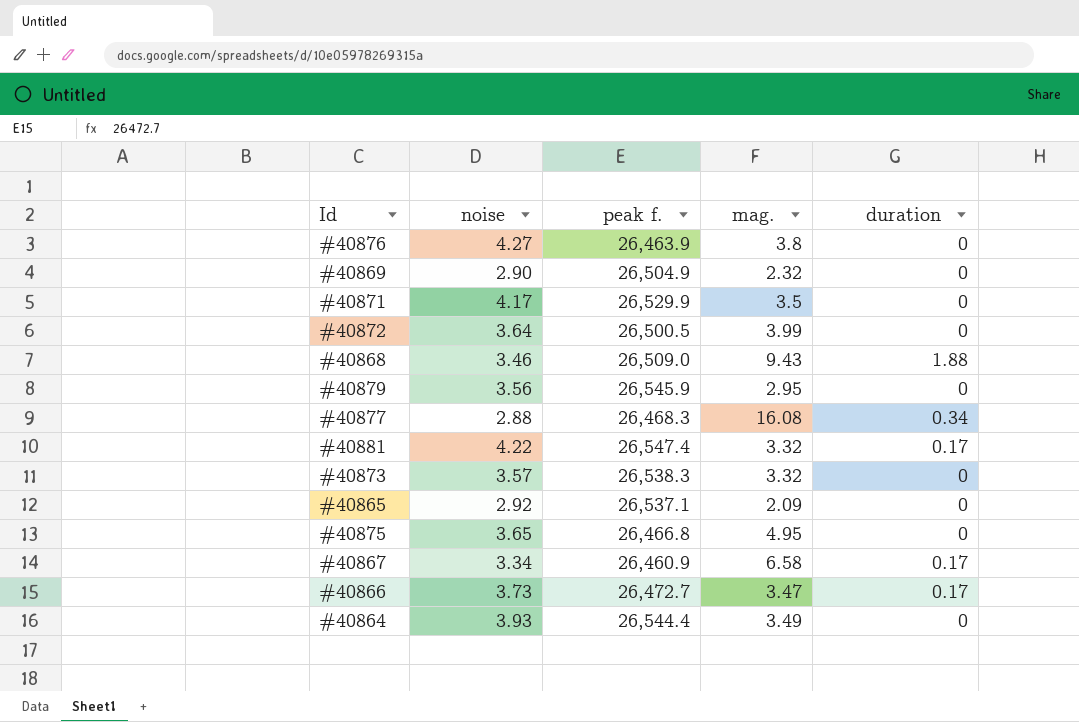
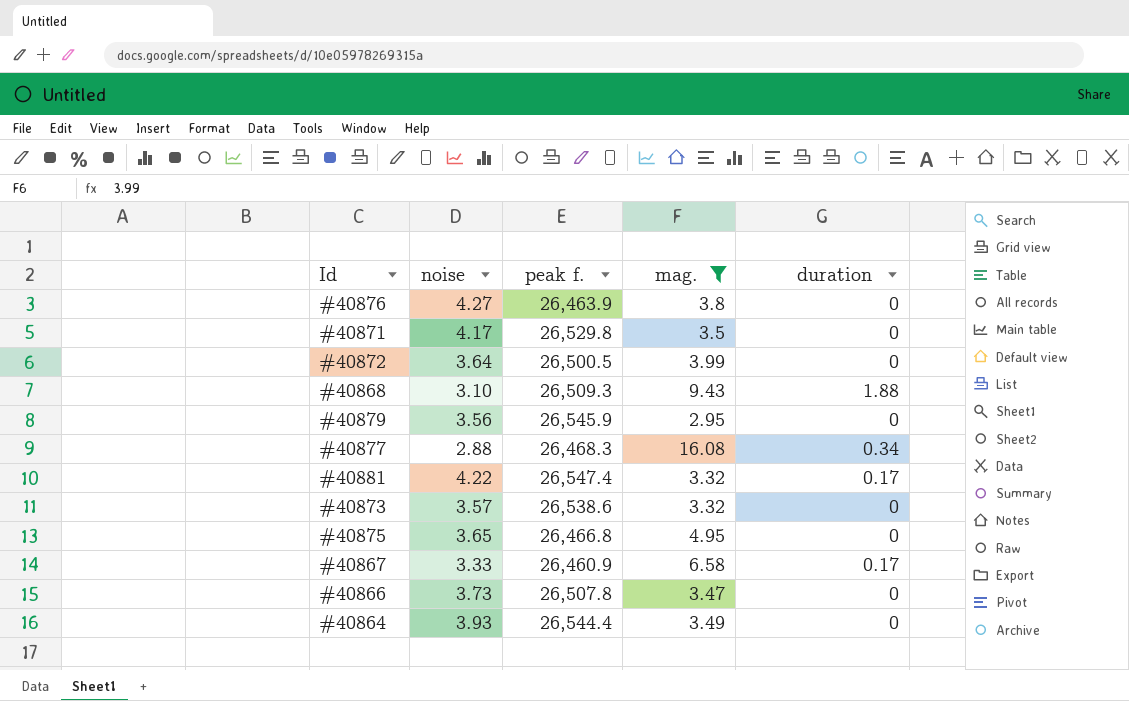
filter: none -> mag. >= 2.95
#40871 | peak f.: 26,529.9 -> 26,529.8
#40868 | noise: 3.46 -> 3.10
#40868 | peak f.: 26,509.0 -> 26,509.3
#40873 | peak f.: 26,538.3 -> 26,538.6
#40867 | noise: 3.34 -> 3.33
#40866 | peak f.: 26,472.7 -> 26,507.8
#40866 | duration: 0.17 -> 0

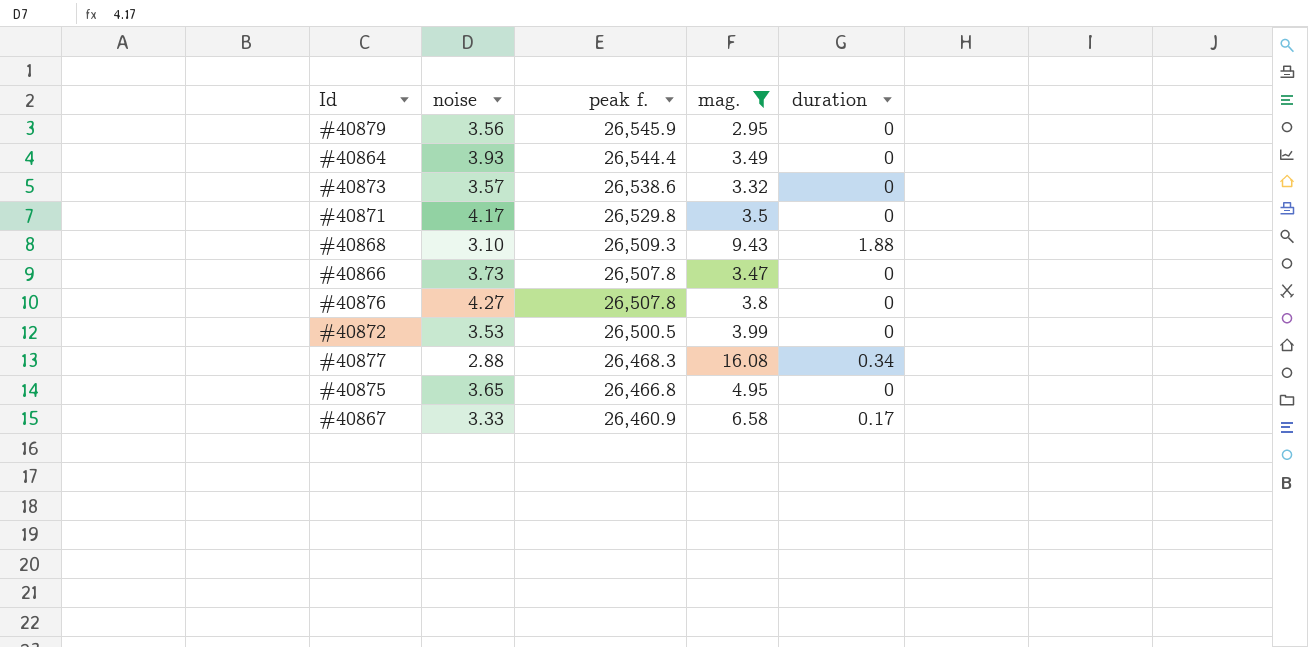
row order: none -> peak f. descending
row #40881: 4.22 | 26,547.4 | 3.32 | 0.17 -> none
#40876 | peak f.: 26,463.9 -> 26,507.8
#40872 | noise: 3.64 -> 3.53

